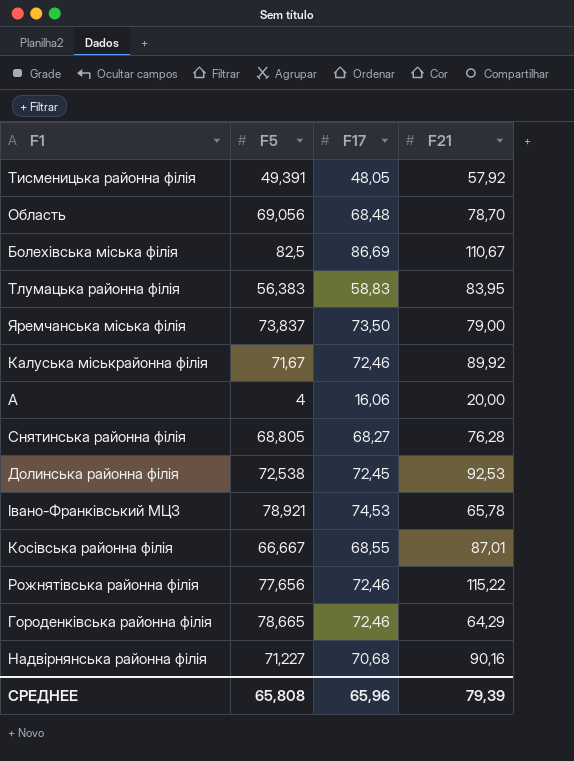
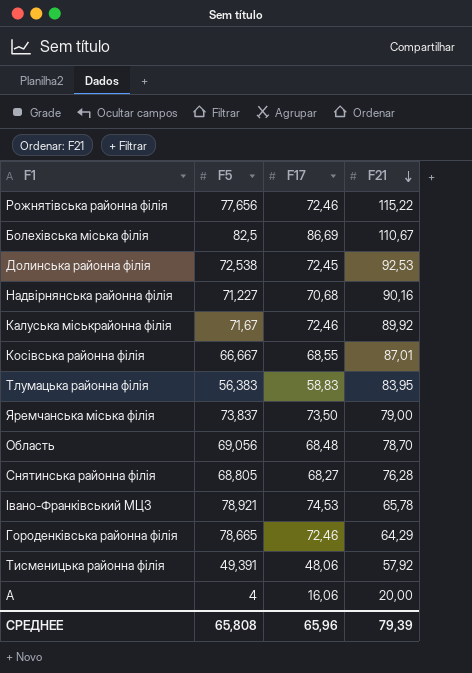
row order: none -> F21 descending
Тисменицька районна філія | F17: 48,05 -> 48,06

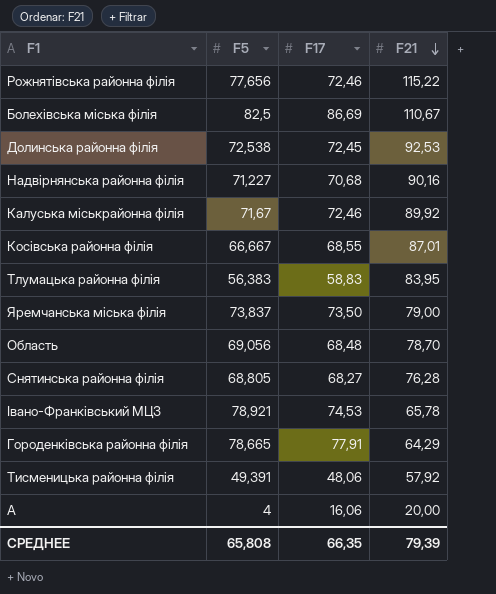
Городенківська районна філія | F17: 72,46 -> 77,91
СРЕДНЕЕ | F17: 65,96 -> 66,35

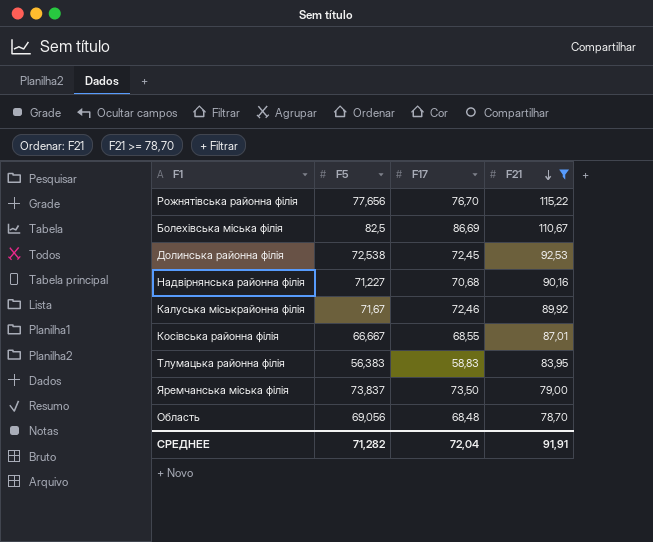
filter: none -> F21 >= 78,70
Рожнятівська районна філія | F17: 72,46 -> 76,70
СРЕДНЕЕ | F5: 65,808 -> 71,282
СРЕДНЕЕ | F17: 66,35 -> 72,04
СРЕДНЕЕ | F21: 79,39 -> 91,91

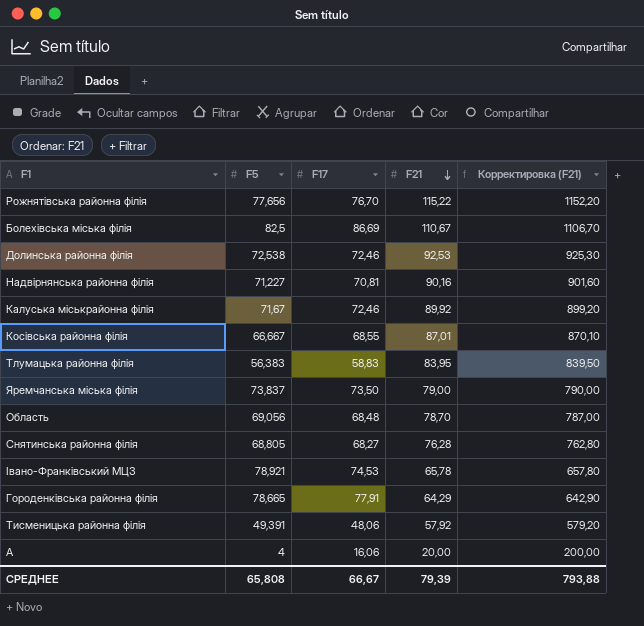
filter: F21 >= 78,70 -> none
column Корректировка (F21) | formula: none -> [F21] * 10
Долинська районна філія | F17: 72,45 -> 72,46
Надвірнянська районна філія | F17: 70,68 -> 70,81
СРЕДНЕЕ | F5: 71,282 -> 65,808
СРЕДНЕЕ | F17: 72,04 -> 66,67
СРЕДНЕЕ | F21: 91,91 -> 79,39

